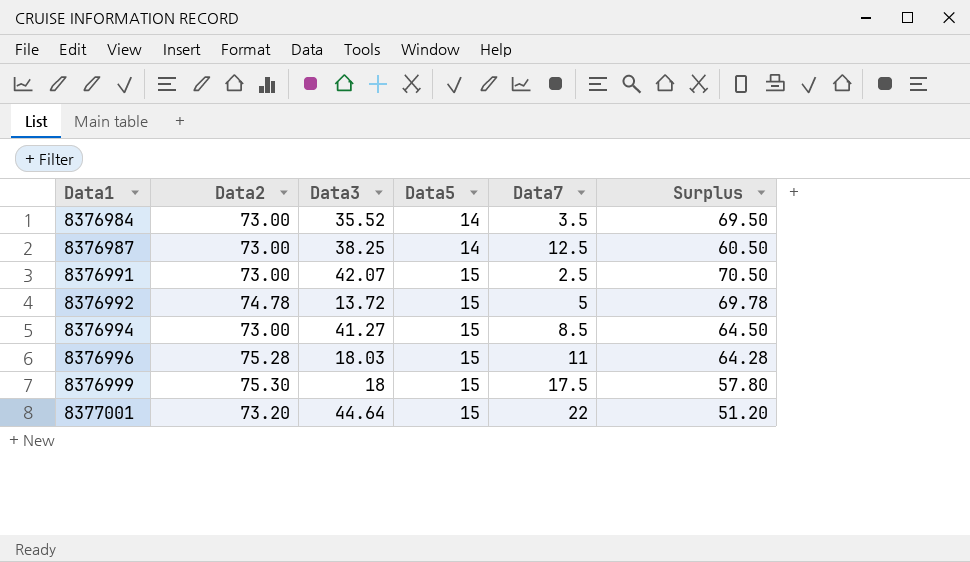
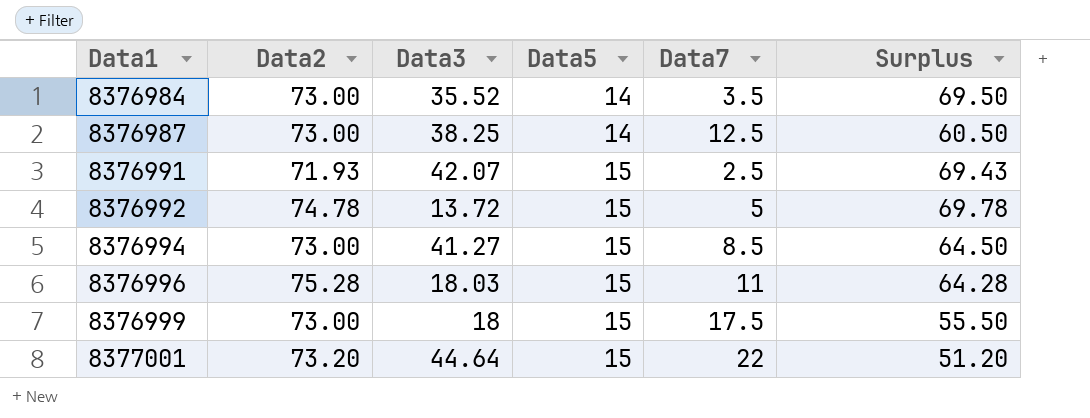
8376991 | Data2: 73.00 -> 71.93
8376991 | Surplus: 70.50 -> 69.43
8376999 | Data2: 75.30 -> 73.00
8376999 | Surplus: 57.80 -> 55.50

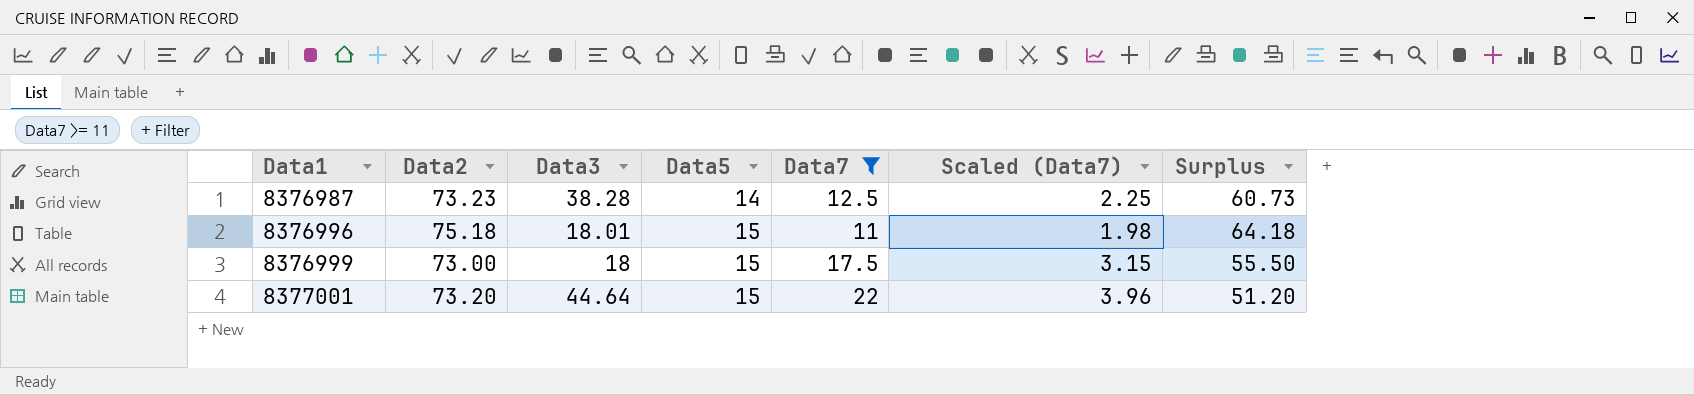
filter: none -> Data7 >= 11
column Scaled (Data7) | formula: none -> [Data7] * 0.18
8376987 | Data2: 73.00 -> 73.23
8376987 | Data3: 38.25 -> 38.28
8376987 | Surplus: 60.50 -> 60.73
8376996 | Data2: 75.28 -> 75.18
8376996 | Data3: 18.03 -> 18.01
8376996 | Surplus: 64.28 -> 64.18

